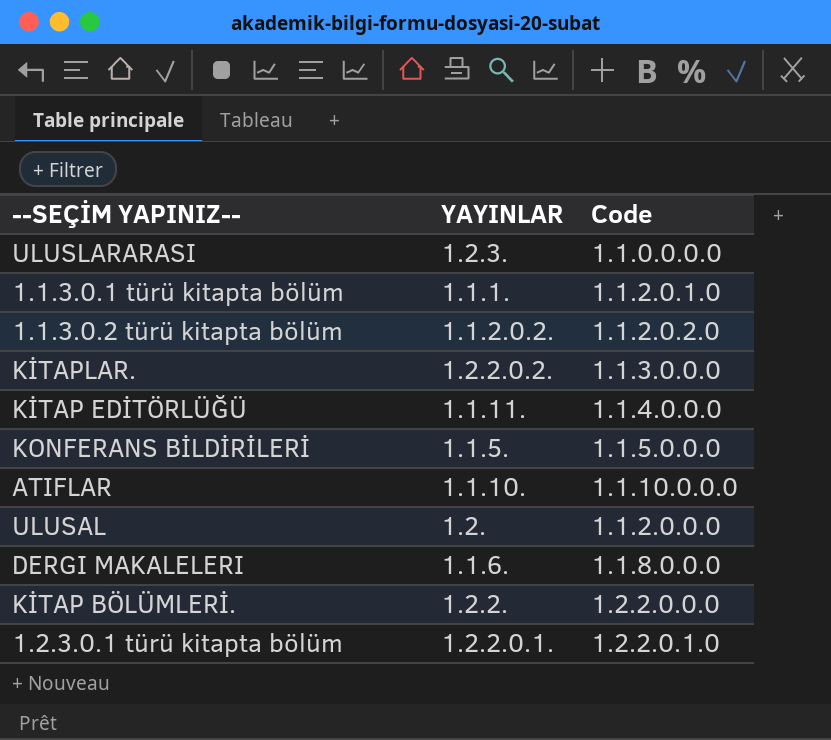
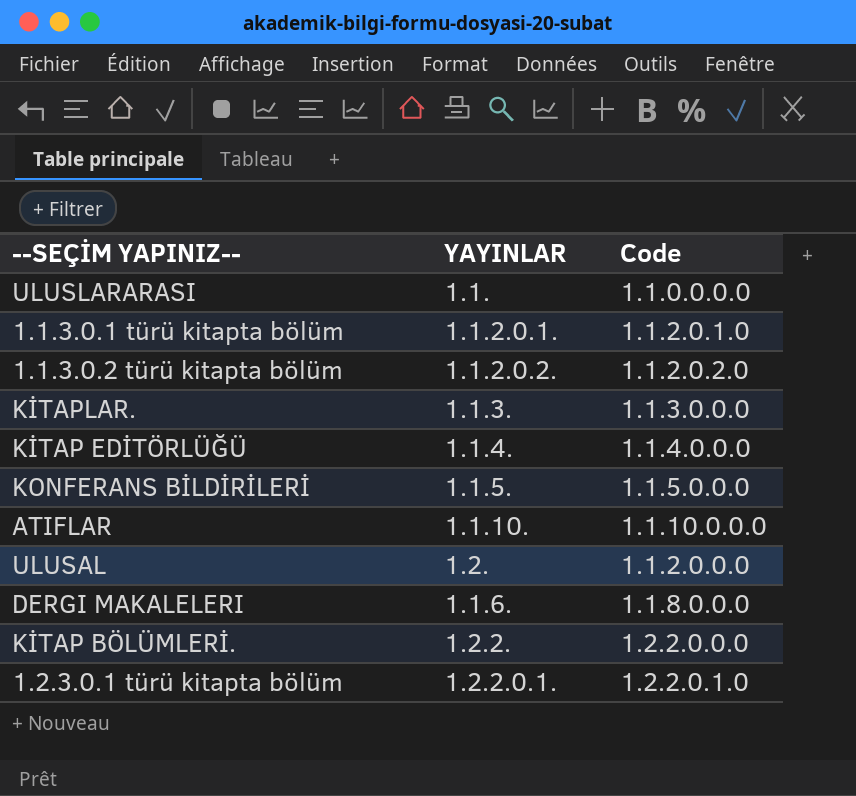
ULUSLARARASI | YAYINLAR: 1.2.3. -> 1.1.
1.1.3.0.1 türü kitapta bölüm | YAYINLAR: 1.1.1. -> 1.1.2.0.1.
KİTAPLAR. | YAYINLAR: 1.2.2.0.2. -> 1.1.3.
KİTAP EDİTÖRLÜĞÜ | YAYINLAR: 1.1.11. -> 1.1.4.

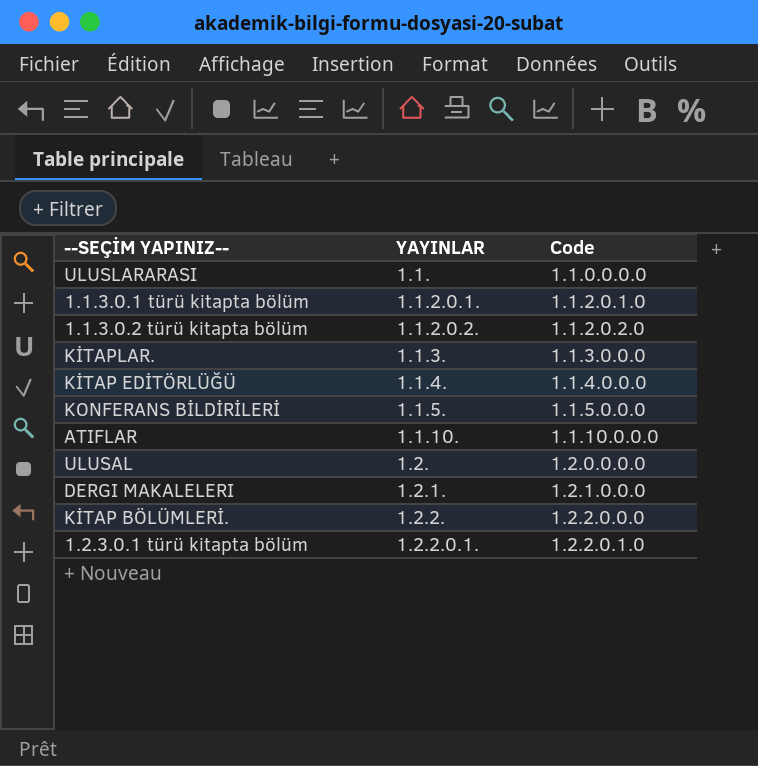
ULUSAL | Code: 1.1.2.0.0.0 -> 1.2.0.0.0.0
DERGI MAKALELERI | YAYINLAR: 1.1.6. -> 1.2.1.
DERGI MAKALELERI | Code: 1.1.8.0.0.0 -> 1.2.1.0.0.0

